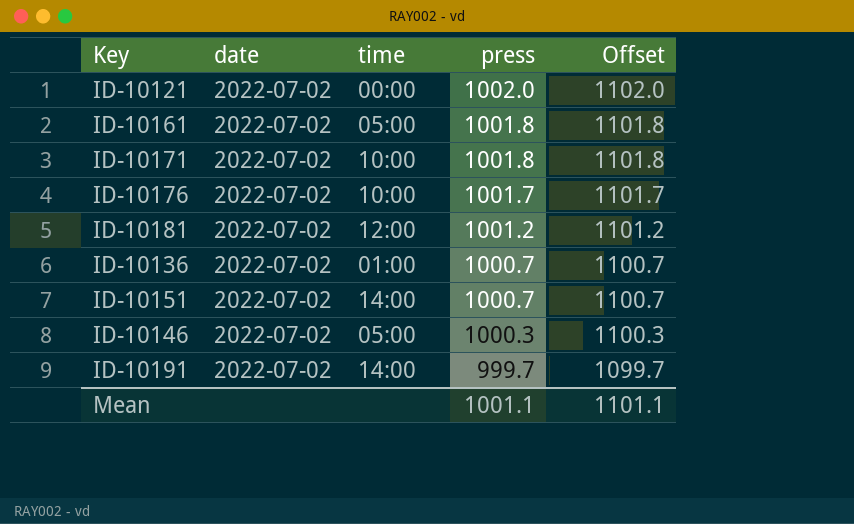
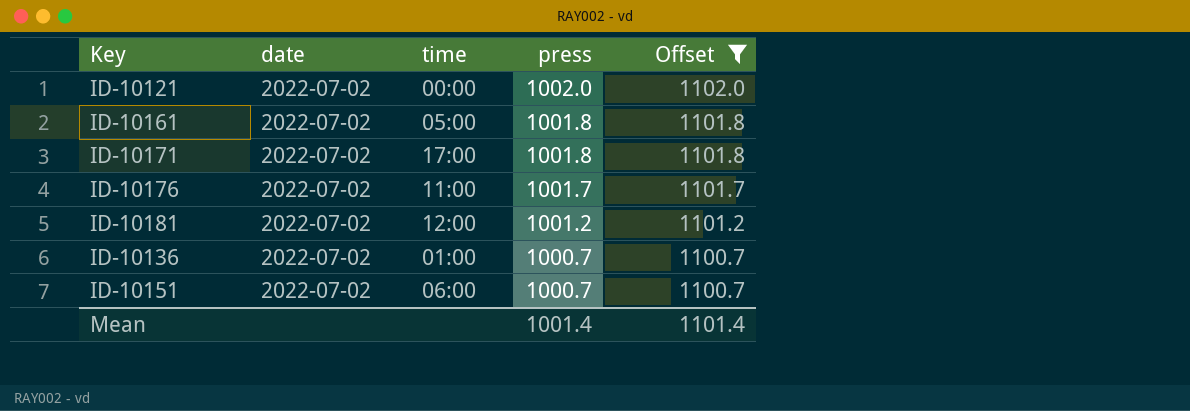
filter: none -> Offset >= 1100.7
ID-10171 | time: 10:00 -> 17:00
ID-10176 | time: 10:00 -> 11:00
ID-10151 | time: 14:00 -> 06:00
Mean | press: 1001.1 -> 1001.4
Mean | Offset: 1101.1 -> 1101.4

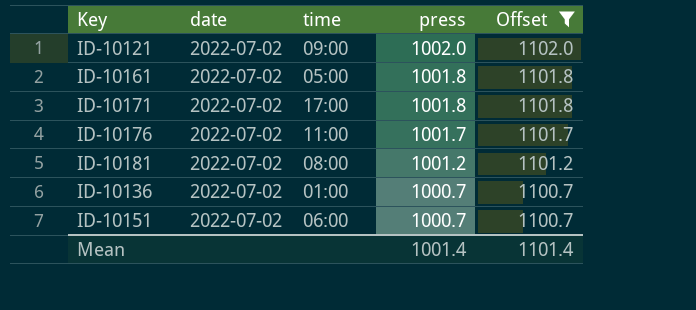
ID-10121 | time: 00:00 -> 09:00
ID-10181 | time: 12:00 -> 08:00

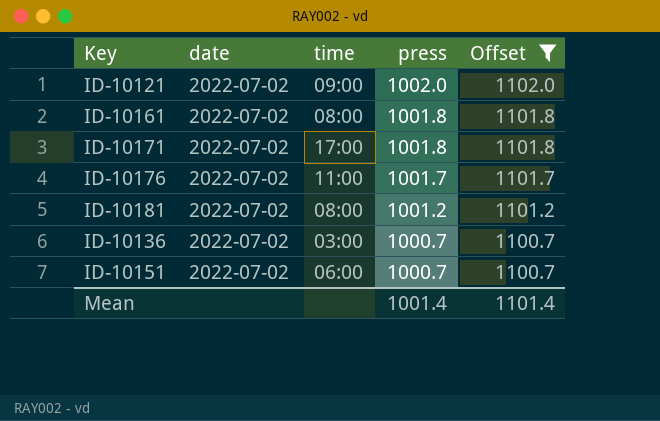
ID-10161 | time: 05:00 -> 08:00
ID-10136 | time: 01:00 -> 03:00

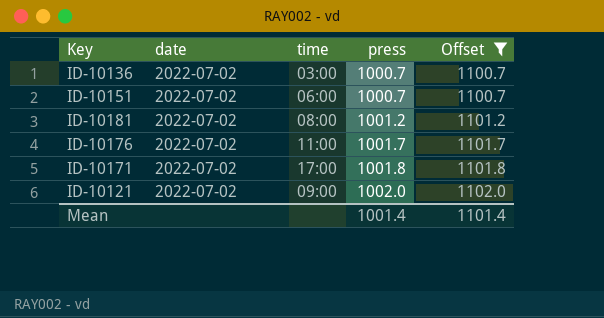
row order: press descending -> press ascending
row ID-10161: 2022-07-02 | 08:00 | 1001.8 | 1101.8 -> none

